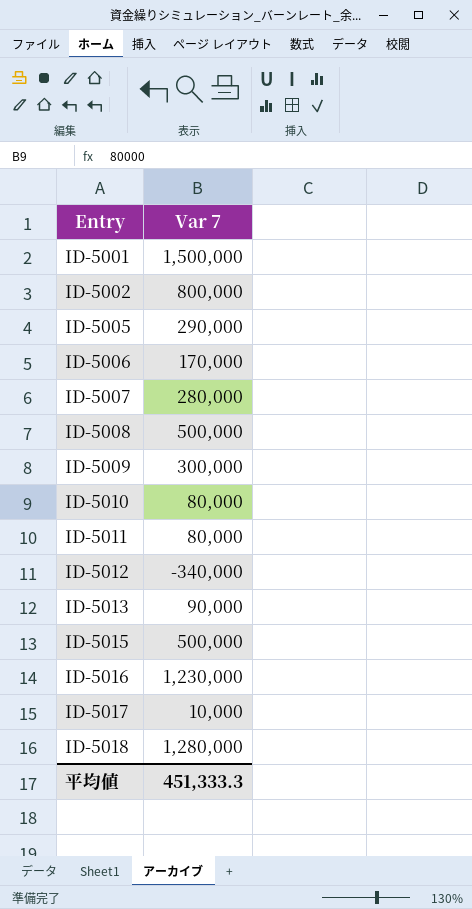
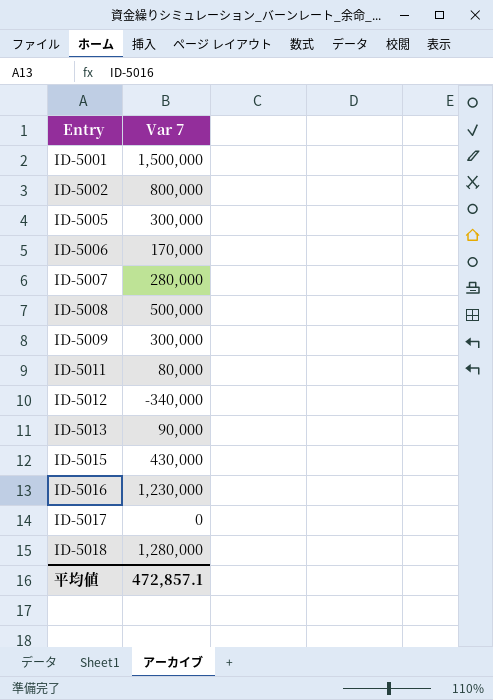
row ID-5010: 80,000 -> none
ID-5005 | Var 7: 290,000 -> 300,000
ID-5015 | Var 7: 500,000 -> 430,000
ID-5017 | Var 7: 10,000 -> 0
平均値 | Var 7: 451,333.3 -> 472,857.1

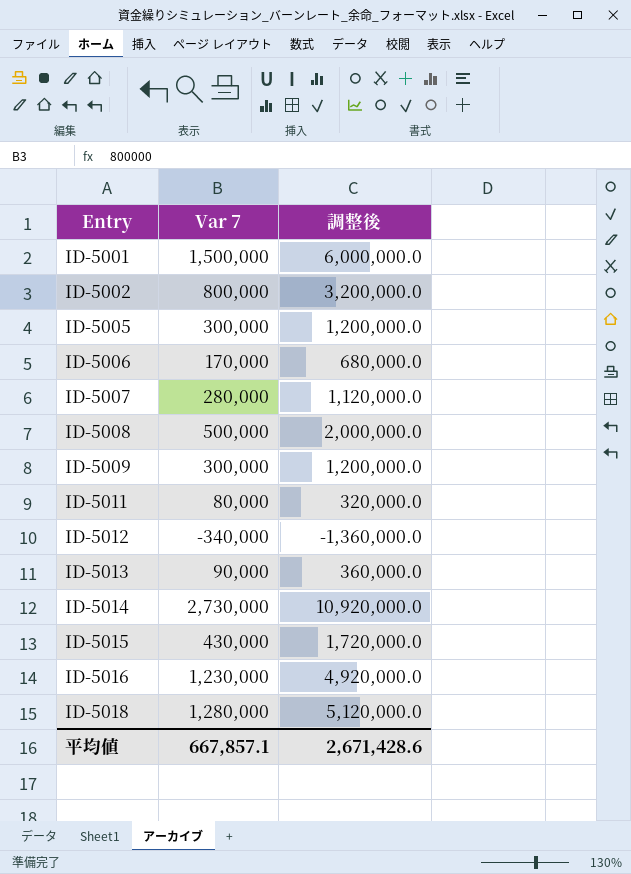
column 調整後 | formula: none -> [Var 7] * 4
row ID-5017: 0 -> none
row ID-5014: none -> 2,730,000 | 10,920,000.0
平均値 | Var 7: 472,857.1 -> 667,857.1

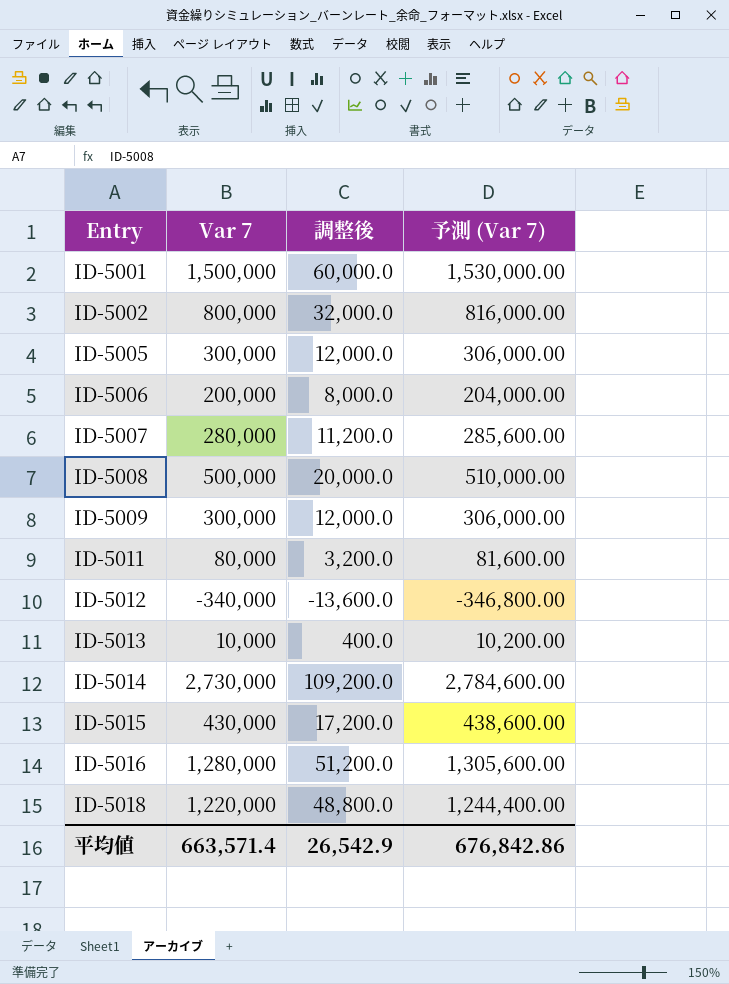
column 調整後 | formula: [Var 7] * 4 -> [Var 7] * 0.04
column 予測 (Var 7) | formula: none -> [Var 7] * 1.02
ID-5006 | Var 7: 170,000 -> 200,000
ID-5013 | Var 7: 90,000 -> 10,000
ID-5016 | Var 7: 1,230,000 -> 1,280,000
ID-5018 | Var 7: 1,280,000 -> 1,220,000
平均値 | Var 7: 667,857.1 -> 663,571.4
平均値 | 調整後: 2,671,428.6 -> 26,542.9

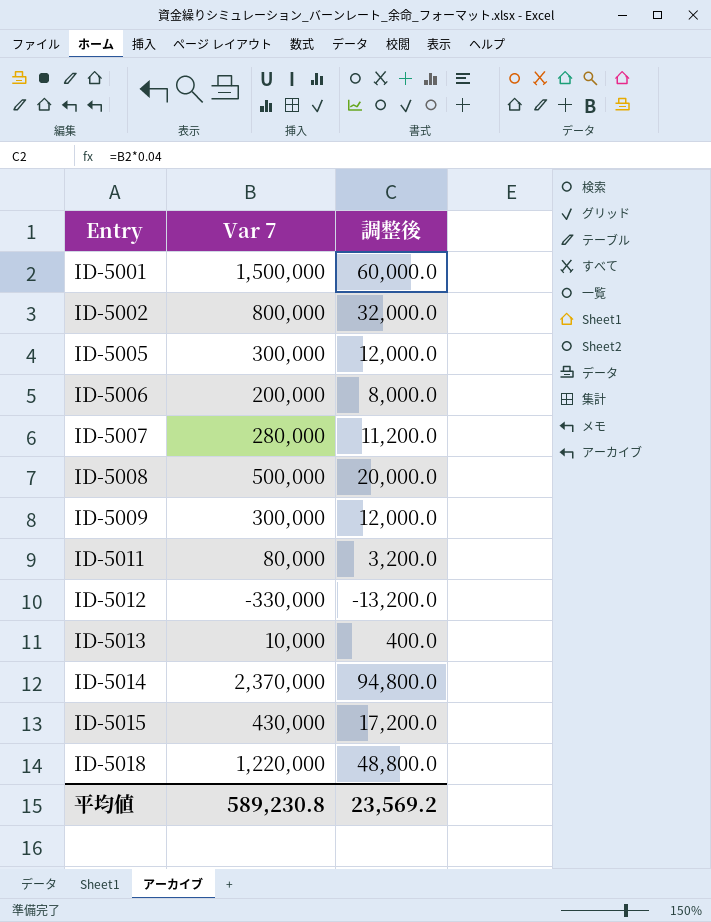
column 予測 (Var 7) | formula: [Var 7] * 1.02 -> none
row ID-5016: 1,280,000 | 51,200.0 | 1,305,600.00 -> none
ID-5012 | Var 7: -340,000 -> -330,000
ID-5012 | 調整後: -13,600.0 -> -13,200.0
ID-5014 | Var 7: 2,730,000 -> 2,370,000
ID-5014 | 調整後: 109,200.0 -> 94,800.0
平均値 | Var 7: 663,571.4 -> 589,230.8
平均値 | 調整後: 26,542.9 -> 23,569.2

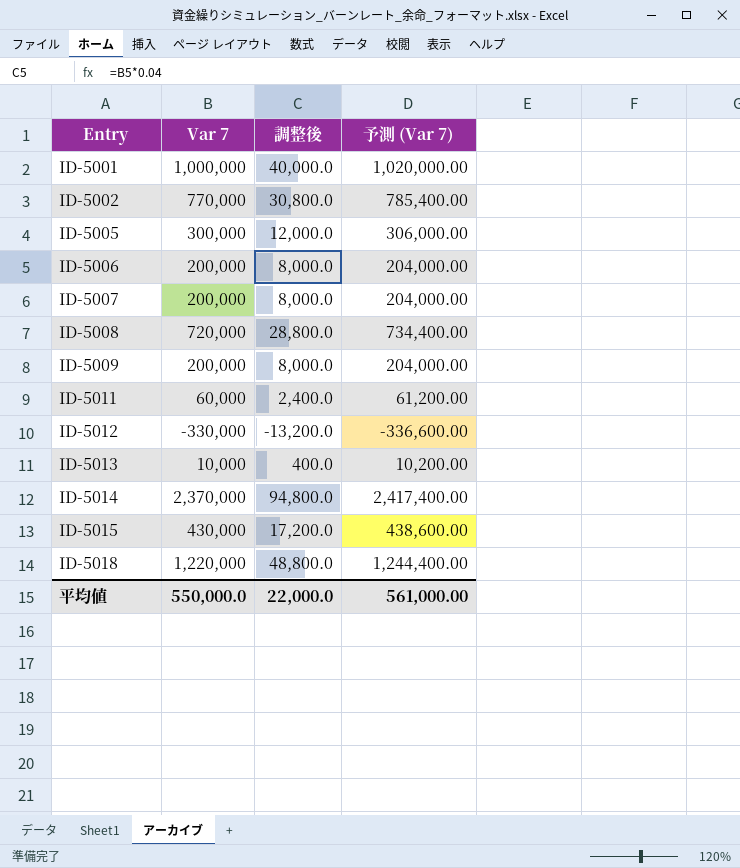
column 予測 (Var 7) | formula: none -> [Var 7] * 1.02
ID-5001 | Var 7: 1,500,000 -> 1,000,000
ID-5001 | 調整後: 60,000.0 -> 40,000.0
ID-5002 | Var 7: 800,000 -> 770,000
ID-5002 | 調整後: 32,000.0 -> 30,800.0
ID-5007 | Var 7: 280,000 -> 200,000
ID-5007 | 調整後: 11,200.0 -> 8,000.0
ID-5008 | Var 7: 500,000 -> 720,000
ID-5008 | 調整後: 20,000.0 -> 28,800.0
ID-5009 | Var 7: 300,000 -> 200,000
ID-5009 | 調整後: 12,000.0 -> 8,000.0
ID-5011 | Var 7: 80,000 -> 60,000
ID-5011 | 調整後: 3,200.0 -> 2,400.0
平均値 | Var 7: 589,230.8 -> 550,000.0
平均値 | 調整後: 23,569.2 -> 22,000.0

